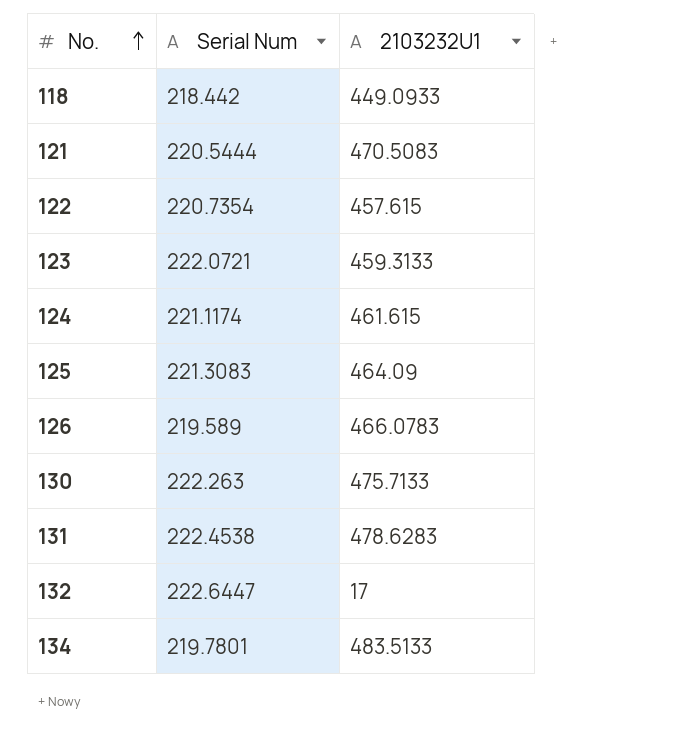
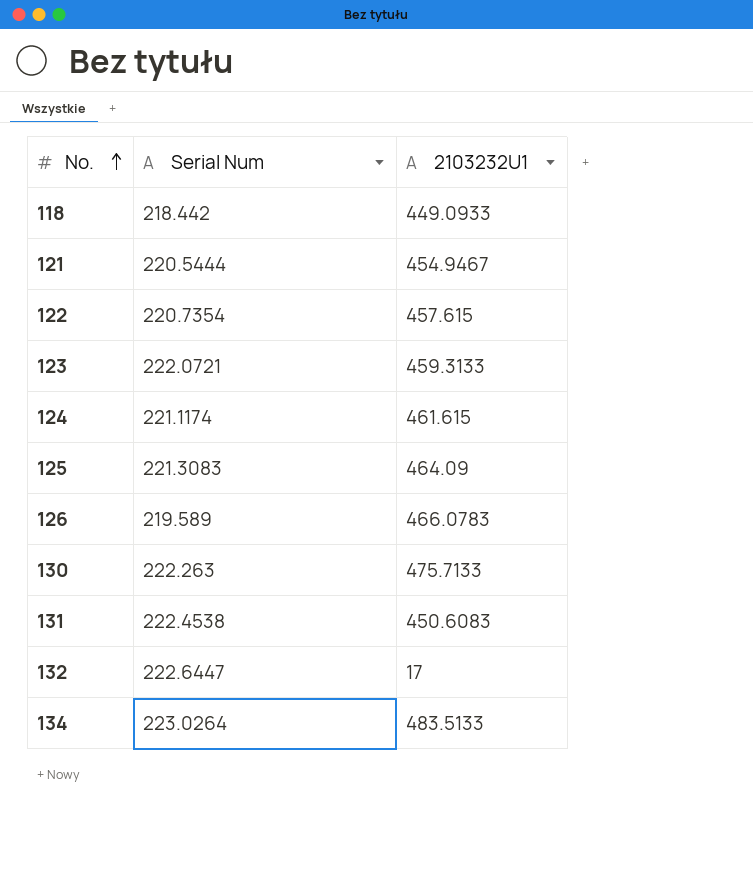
121 | 2103232U1: 470.5083 -> 454.9467
131 | 2103232U1: 478.6283 -> 450.6083
134 | Serial Num: 219.7801 -> 223.0264

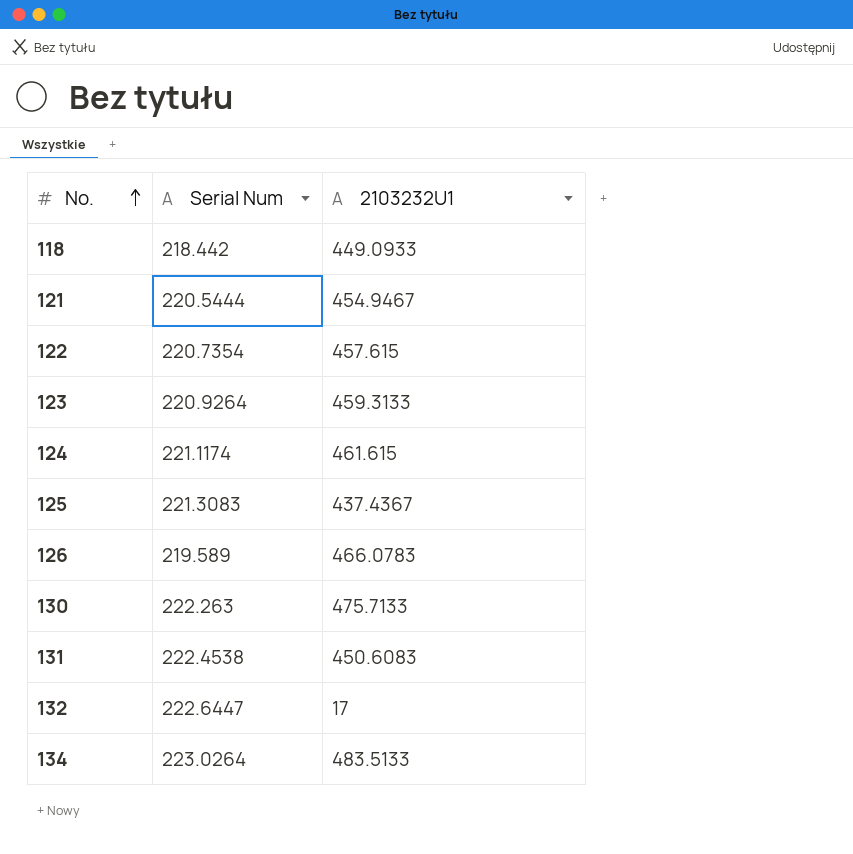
123 | Serial Num: 222.0721 -> 220.9264
125 | 2103232U1: 464.09 -> 437.4367

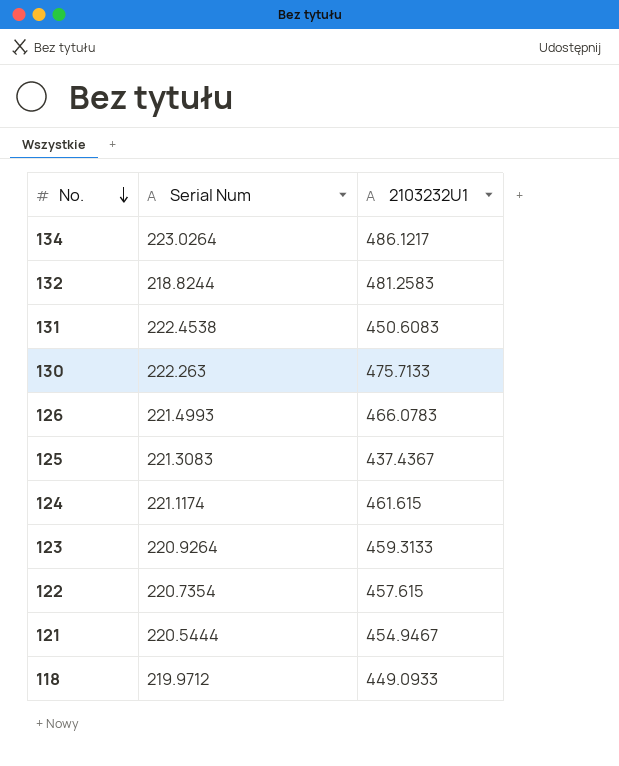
row order: No. ascending -> No. descending
134 | 2103232U1: 483.5133 -> 486.1217
132 | Serial Num: 222.6447 -> 218.8244
132 | 2103232U1: 17 -> 481.2583
126 | Serial Num: 219.589 -> 221.4993
118 | Serial Num: 218.442 -> 219.9712

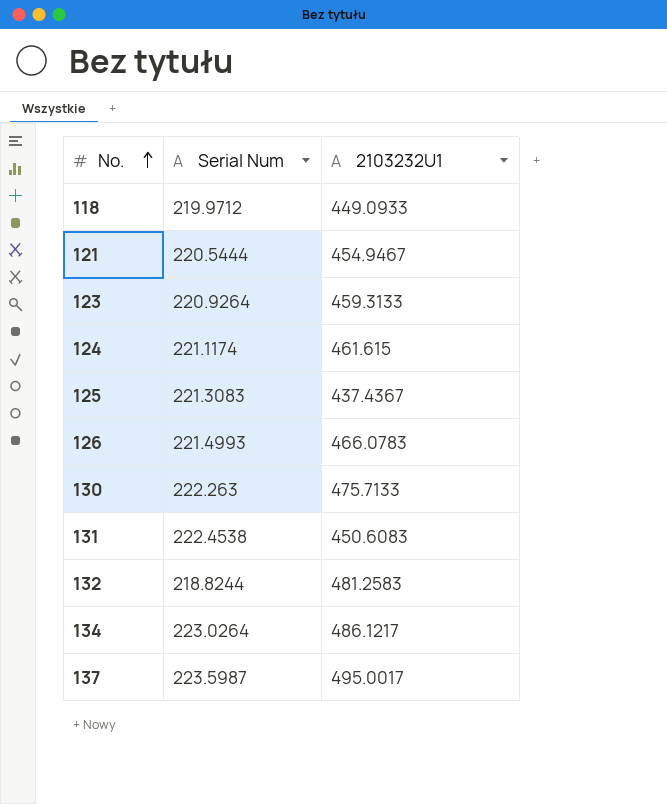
row order: No. descending -> No. ascending
row 122: 220.7354 | 457.615 -> none
row 137: none -> 223.5987 | 495.0017

